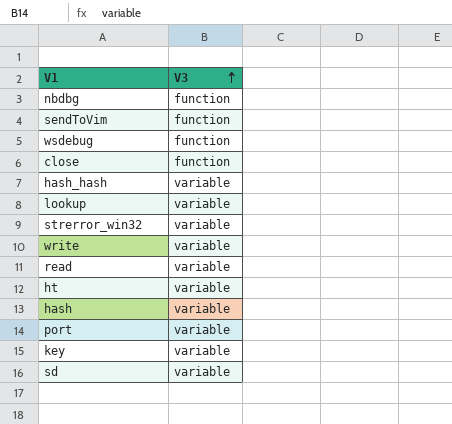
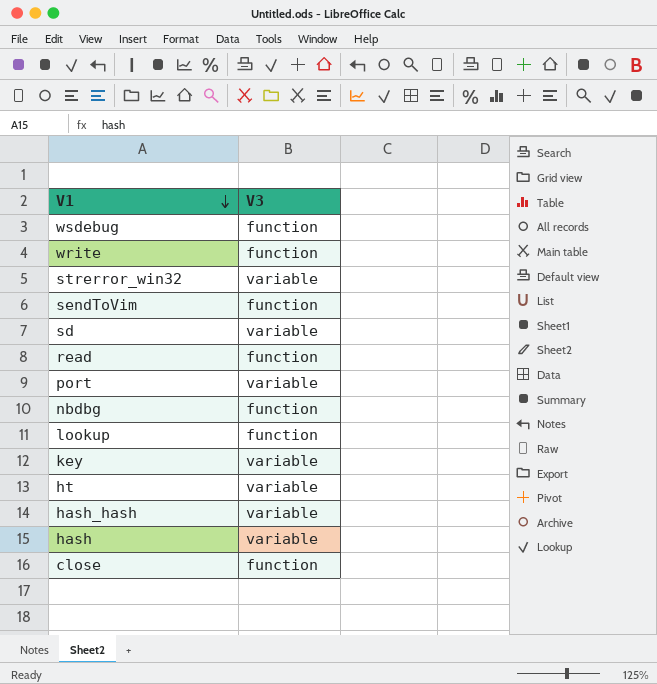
row order: V3 ascending -> V1 descending
write | V3: variable -> function
read | V3: variable -> function
lookup | V3: variable -> function

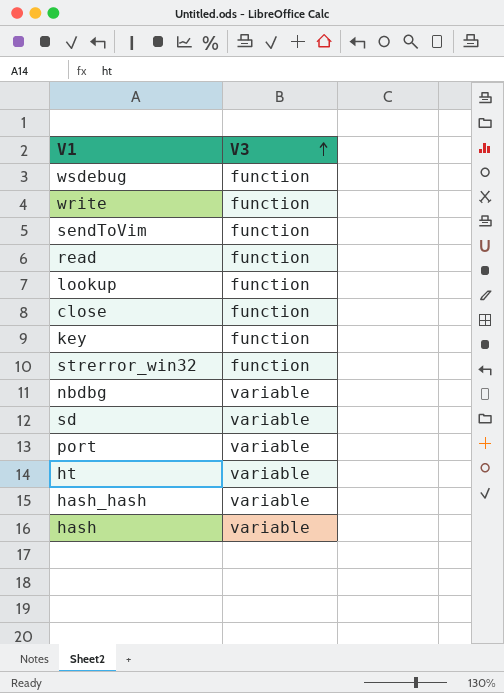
row order: V1 descending -> V3 ascending
key | V3: variable -> function
strerror_win32 | V3: variable -> function
nbdbg | V3: function -> variable

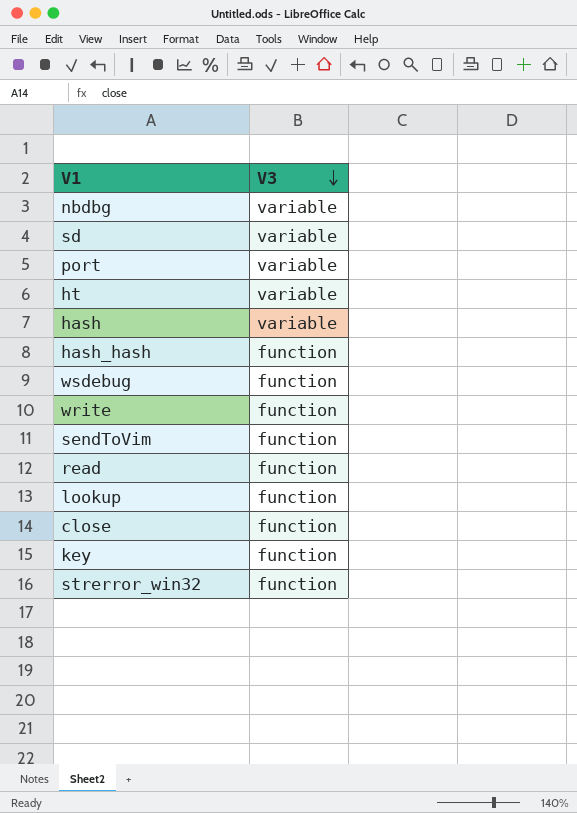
row order: V3 ascending -> V3 descending
hash_hash | V3: variable -> function

